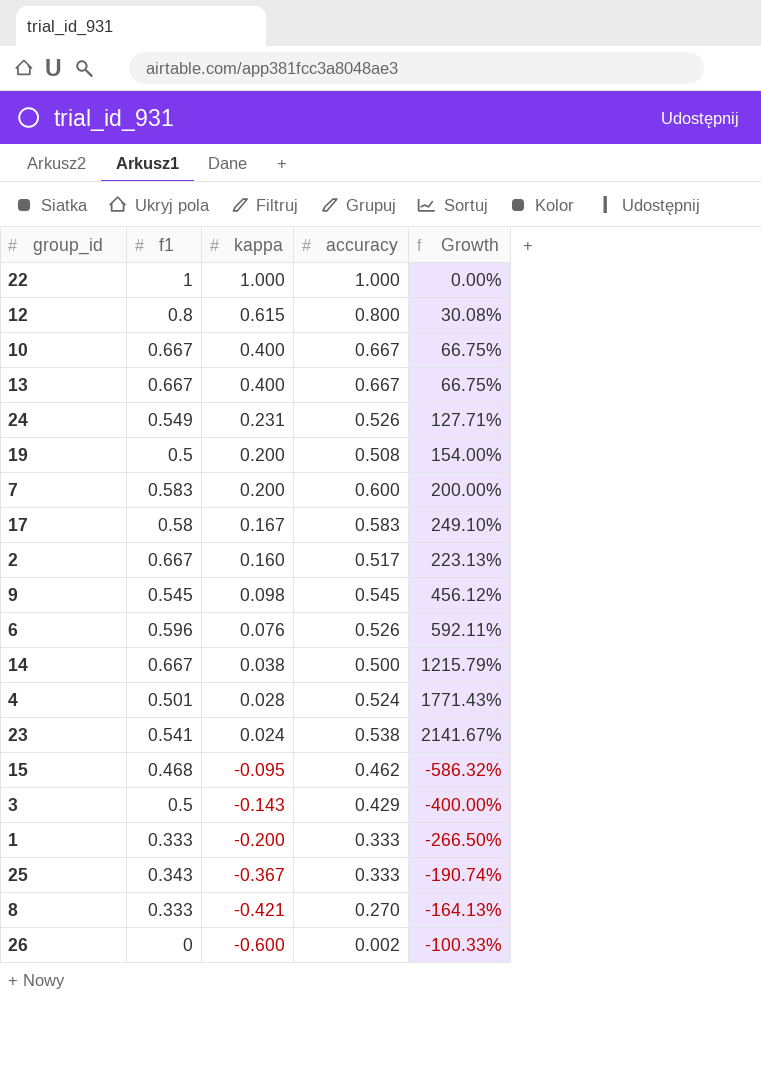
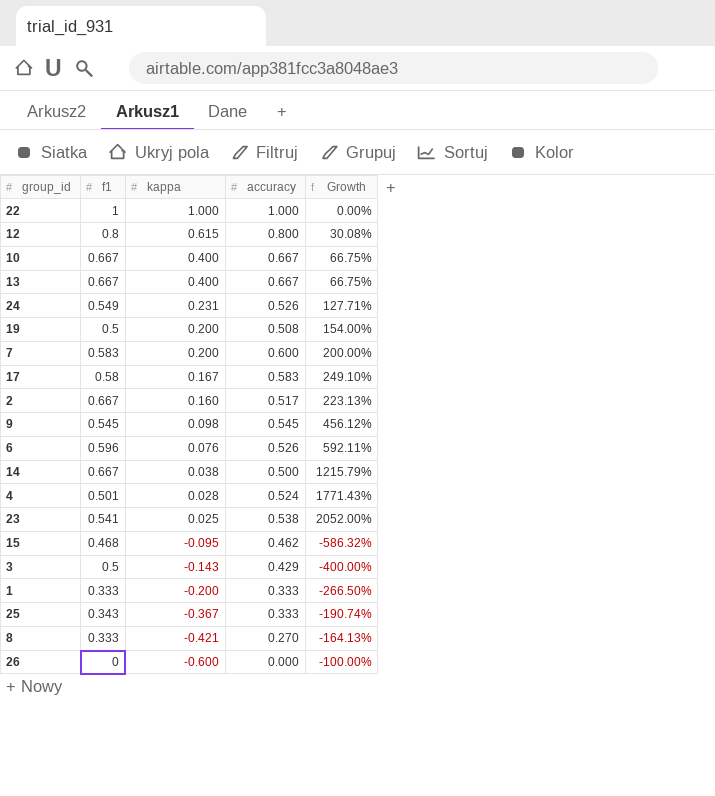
23 | kappa: 0.024 -> 0.025
23 | Growth: 2141.67% -> 2052.00%
26 | accuracy: 0.002 -> 0.000
26 | Growth: -100.33% -> -100.00%

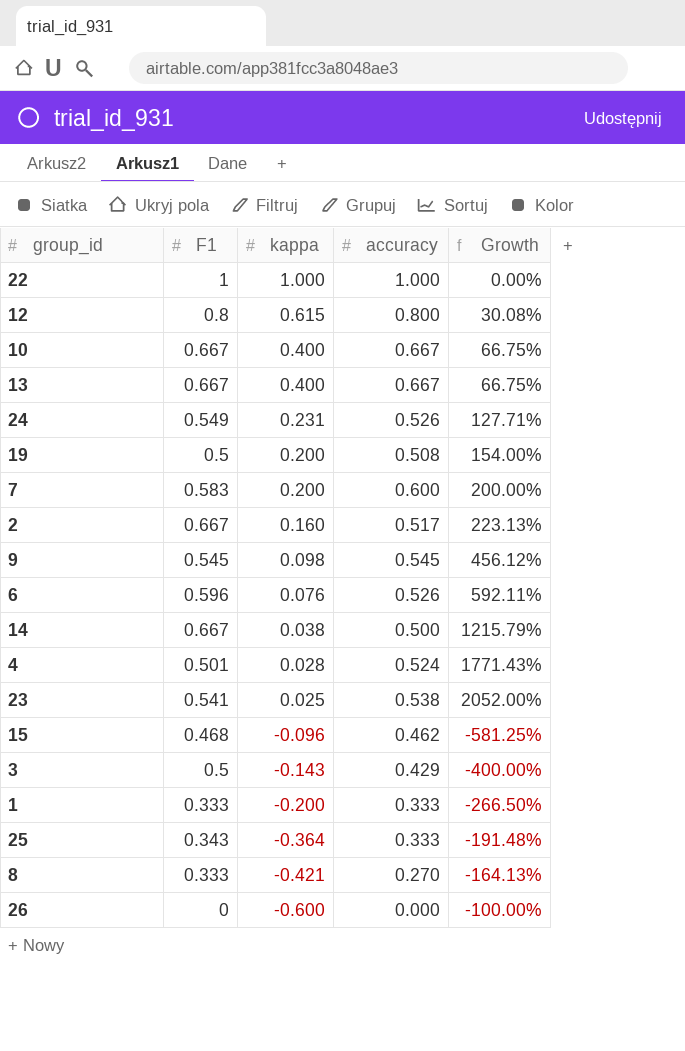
column name: f1 -> F1
row 17: 0.58 | 0.167 | 0.583 | 249.10% -> none
15 | kappa: -0.095 -> -0.096
15 | Growth: -586.32% -> -581.25%
25 | kappa: -0.367 -> -0.364
25 | Growth: -190.74% -> -191.48%

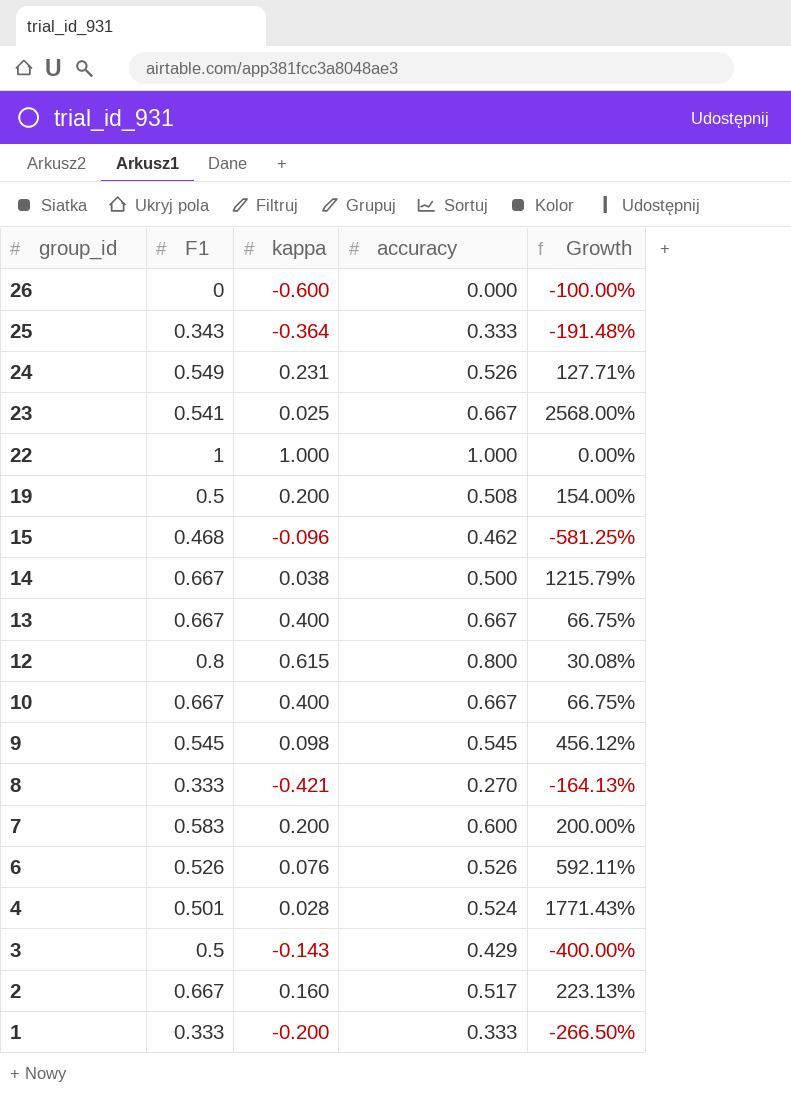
row order: kappa descending -> group_id descending
23 | accuracy: 0.538 -> 0.667
23 | Growth: 2052.00% -> 2568.00%
6 | F1: 0.596 -> 0.526

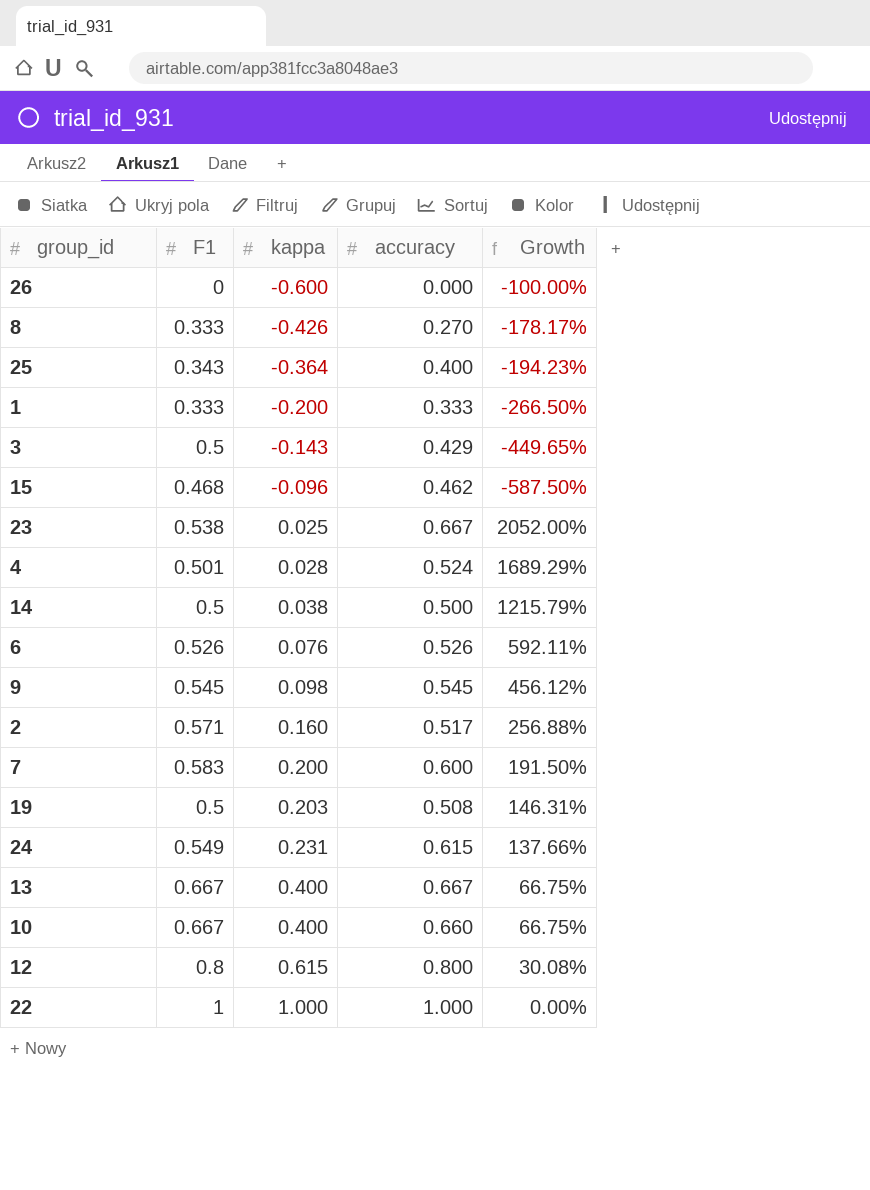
row order: group_id descending -> kappa ascending
column Growth | formula: ([accuracy] - [kappa]) / [kappa] -> ([F1] - [kappa]) / [kappa]
8 | kappa: -0.421 -> -0.426
25 | accuracy: 0.333 -> 0.400
23 | F1: 0.541 -> 0.538
14 | F1: 0.667 -> 0.5
2 | F1: 0.667 -> 0.571
19 | kappa: 0.200 -> 0.203
24 | accuracy: 0.526 -> 0.615
10 | accuracy: 0.667 -> 0.660

